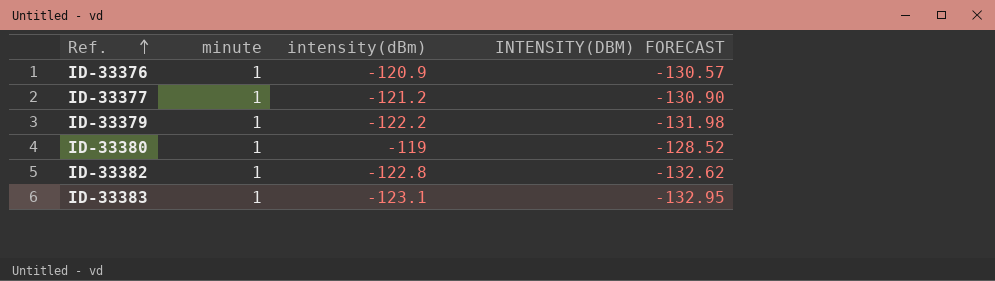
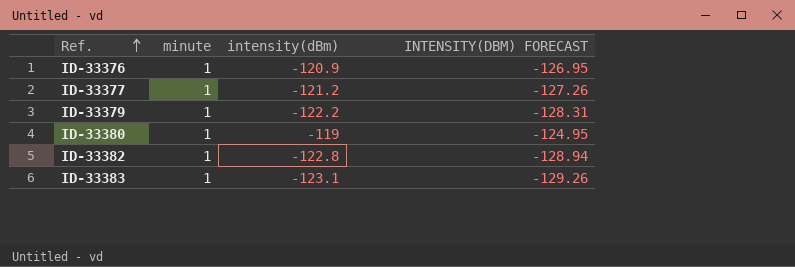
column INTENSITY(DBM) FORECAST | formula: [intensity(dBm)] * 1.08 -> [intensity(dBm)] * 1.05

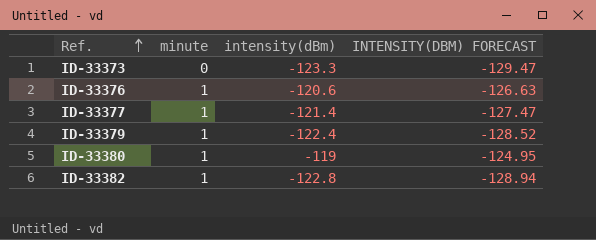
row ID-33383: 1 | -123.1 | -129.26 -> none
row ID-33373: none -> 0 | -123.3 | -129.47
ID-33376 | intensity(dBm): -120.9 -> -120.6
ID-33376 | INTENSITY(DBM) FORECAST: -126.95 -> -126.63
ID-33377 | intensity(dBm): -121.2 -> -121.4
ID-33377 | INTENSITY(DBM) FORECAST: -127.26 -> -127.47
ID-33379 | intensity(dBm): -122.2 -> -122.4
ID-33379 | INTENSITY(DBM) FORECAST: -128.31 -> -128.52

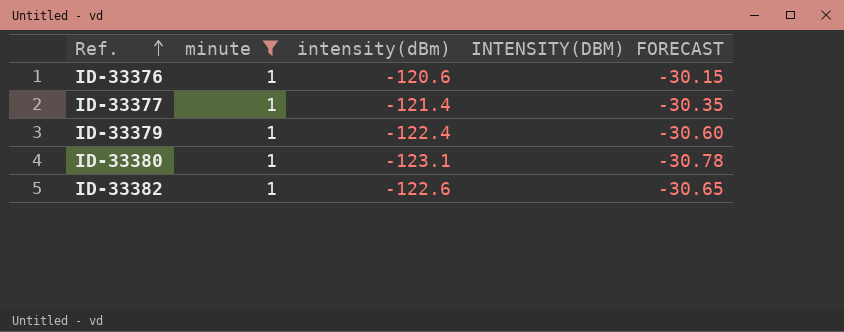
filter: none -> minute = 1
column INTENSITY(DBM) FORECAST | formula: [intensity(dBm)] * 1.05 -> [intensity(dBm)] * 0.25
ID-33380 | intensity(dBm): -119 -> -123.1
ID-33382 | intensity(dBm): -122.8 -> -122.6

